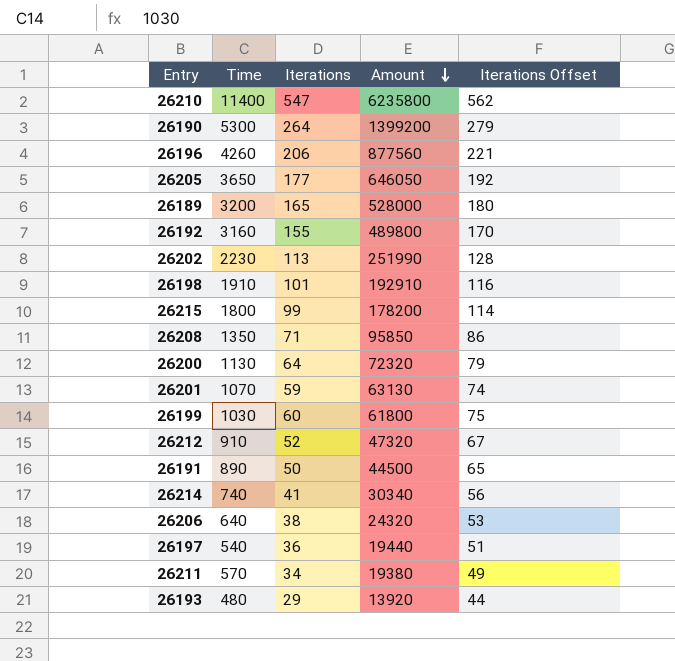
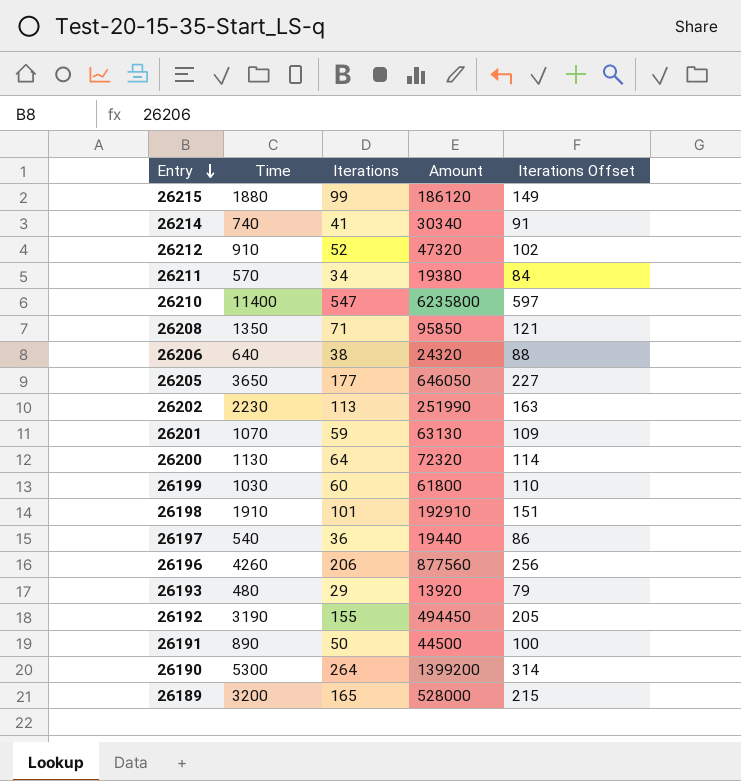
row order: Amount descending -> Entry descending
column Iterations Offset | formula: [Iterations] + 15 -> [Iterations] + 50
26215 | Time: 1800 -> 1880
26215 | Amount: 178200 -> 186120
26192 | Time: 3160 -> 3190
26192 | Amount: 489800 -> 494450

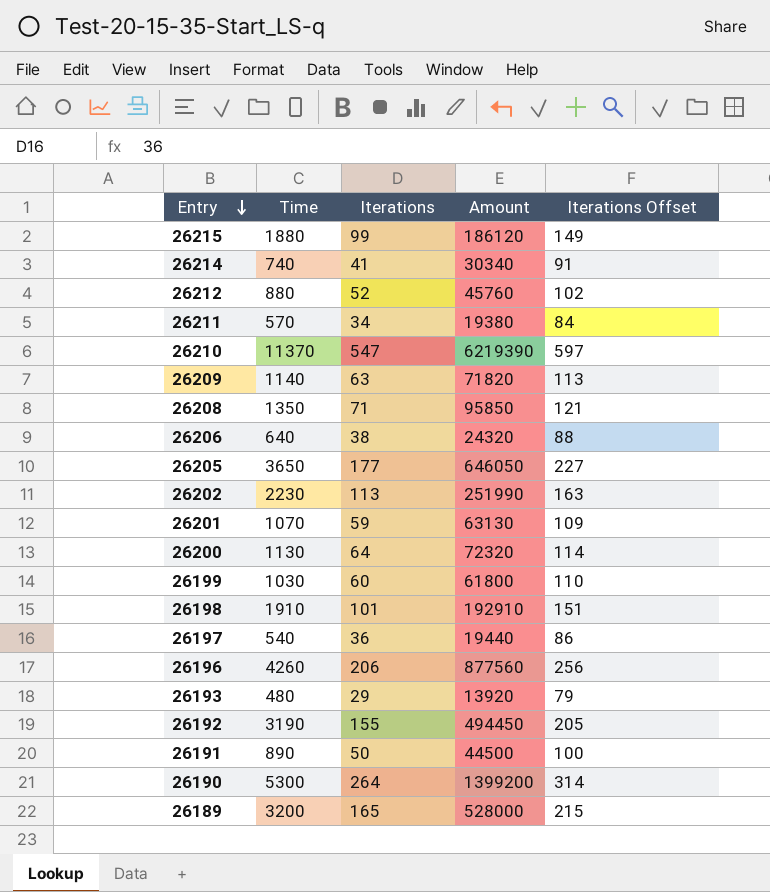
26212 | Time: 910 -> 880
26212 | Amount: 47320 -> 45760
26210 | Time: 11400 -> 11370
26210 | Amount: 6235800 -> 6219390
row 26209: none -> 1140 | 63 | 71820 | 113

